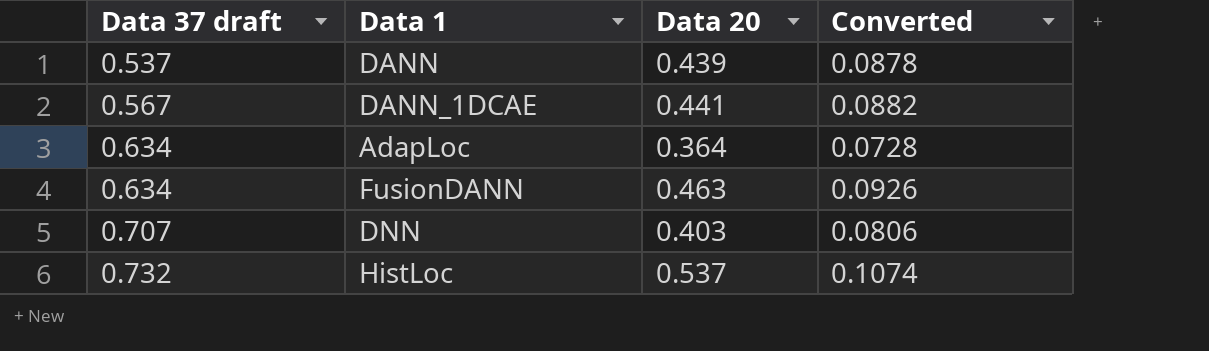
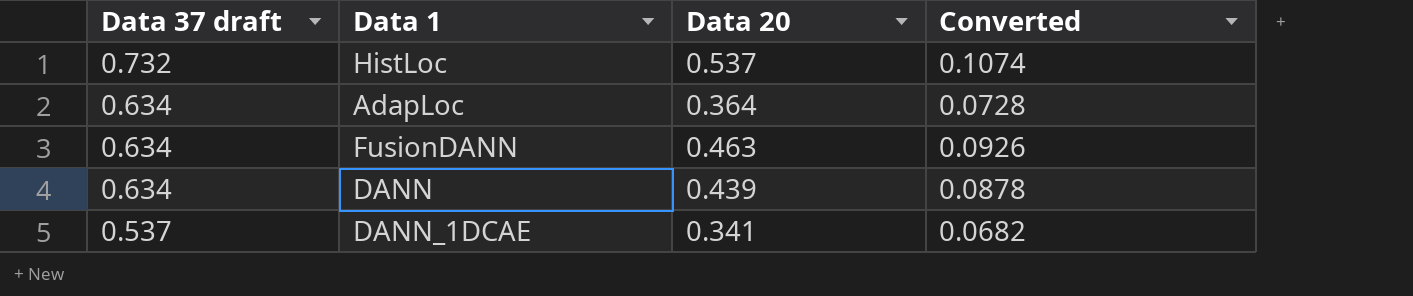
row order: Data 37 draft ascending -> Data 37 draft descending
row DNN: 0.707 | 0.403 | 0.0806 -> none
DANN | Data 37 draft: 0.537 -> 0.634
DANN_1DCAE | Data 37 draft: 0.567 -> 0.537
DANN_1DCAE | Data 20: 0.441 -> 0.341
DANN_1DCAE | Converted: 0.0882 -> 0.0682

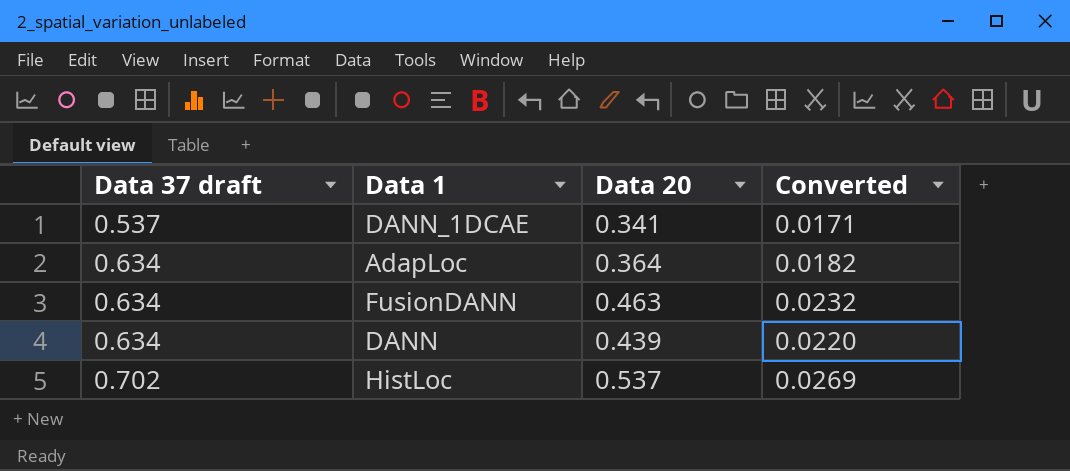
row order: Data 37 draft descending -> Data 37 draft ascending
column Converted | formula: [Data 20] * 0.2 -> [Data 20] * 0.05
HistLoc | Data 37 draft: 0.732 -> 0.702

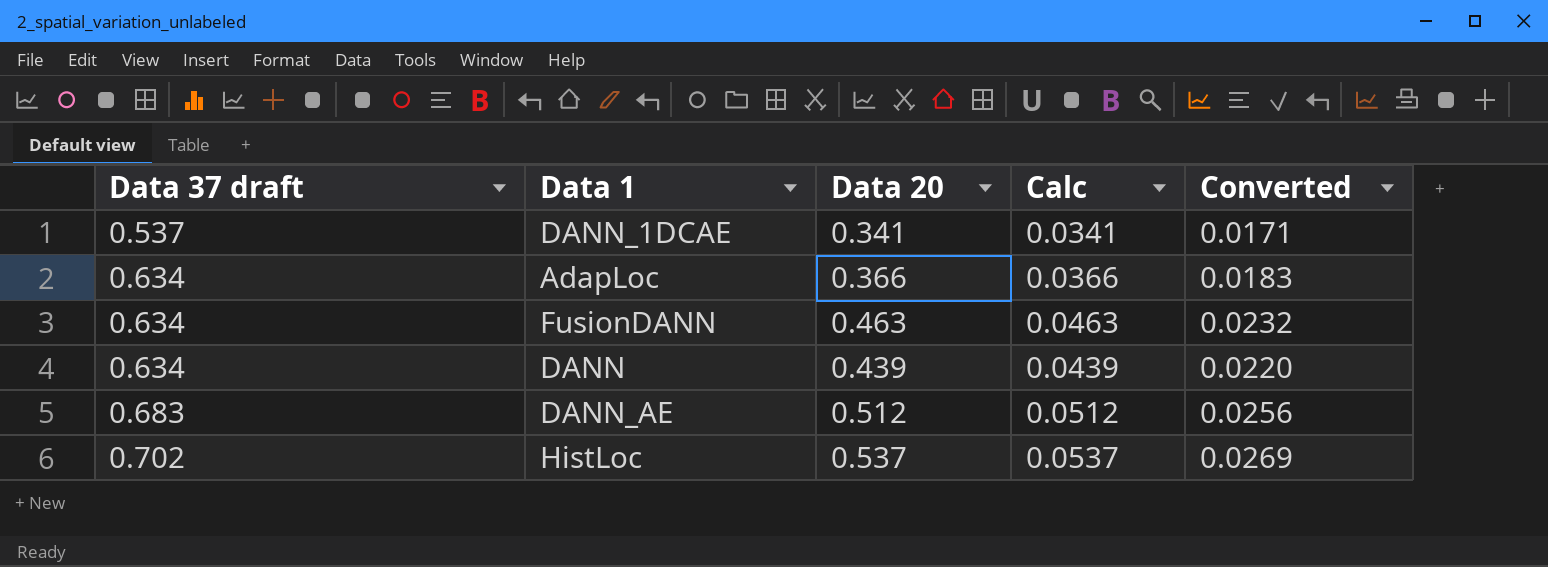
column Calc | formula: none -> [Data 20] * 0.1
AdapLoc | Data 20: 0.364 -> 0.366
AdapLoc | Converted: 0.0182 -> 0.0183
row DANN_AE: none -> 0.683 | 0.512 | 0.0512 | 0.0256

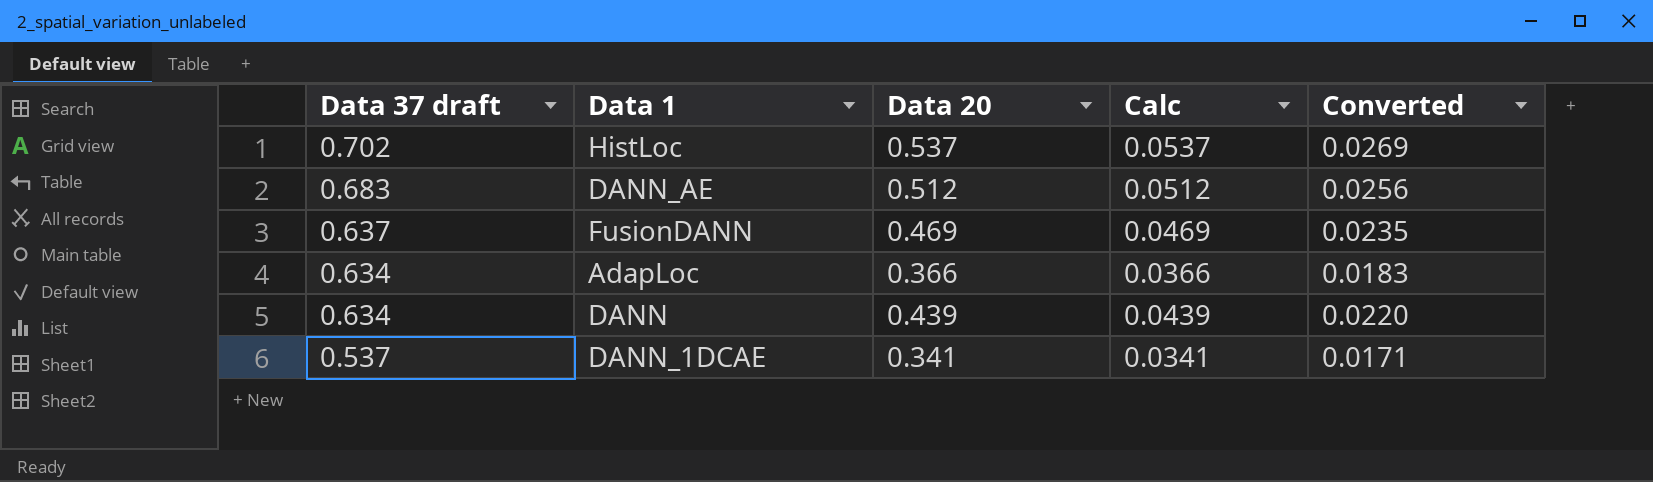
row order: Data 37 draft ascending -> Data 37 draft descending
FusionDANN | Data 37 draft: 0.634 -> 0.637
FusionDANN | Data 20: 0.463 -> 0.469
FusionDANN | Calc: 0.0463 -> 0.0469
FusionDANN | Converted: 0.0232 -> 0.0235

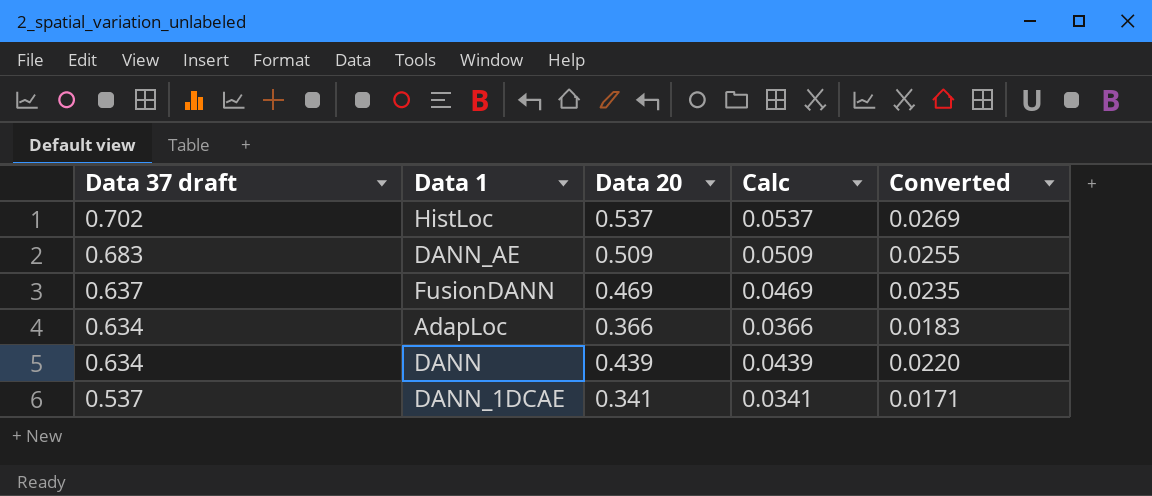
DANN_AE | Data 20: 0.512 -> 0.509
DANN_AE | Calc: 0.0512 -> 0.0509
DANN_AE | Converted: 0.0256 -> 0.0255

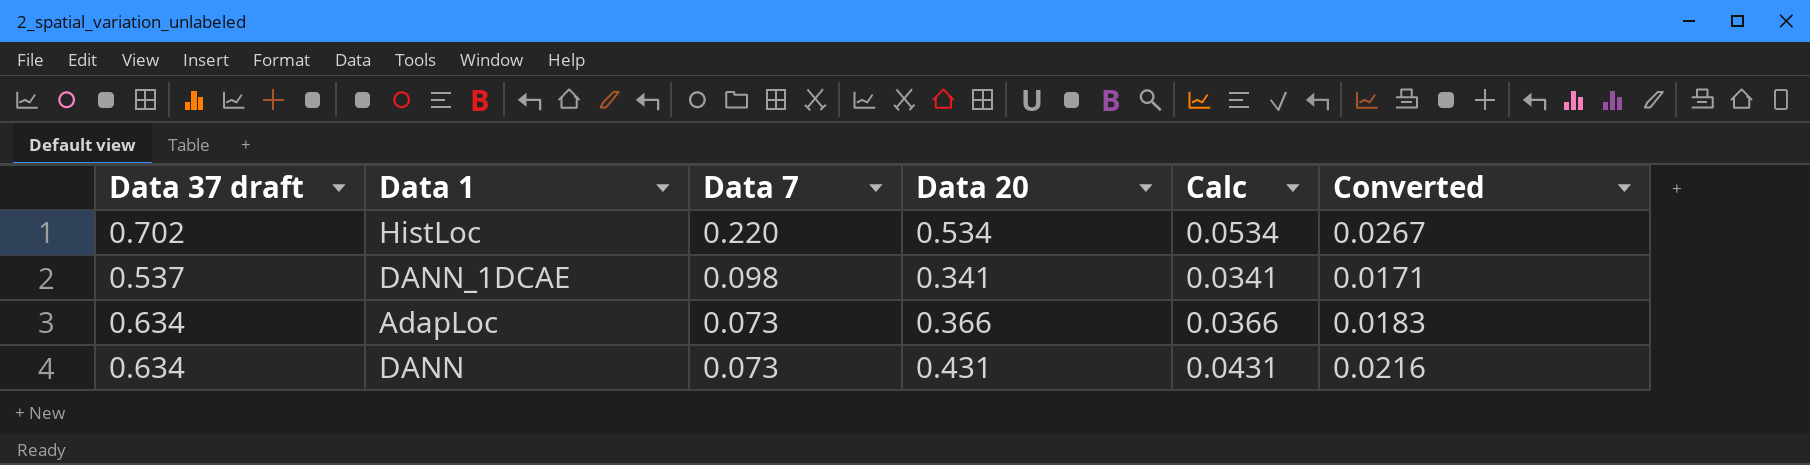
row order: Data 37 draft descending -> Data 7 descending
column Data 7 | position: none -> 3
row DANN_AE: 0.683 | 0.509 | 0.0509 | 0.0255 -> none
row FusionDANN: 0.637 | 0.469 | 0.0469 | 0.0235 -> none
HistLoc | Data 20: 0.537 -> 0.534
HistLoc | Calc: 0.0537 -> 0.0534
HistLoc | Converted: 0.0269 -> 0.0267
DANN | Data 20: 0.439 -> 0.431
DANN | Calc: 0.0439 -> 0.0431
DANN | Converted: 0.0220 -> 0.0216

